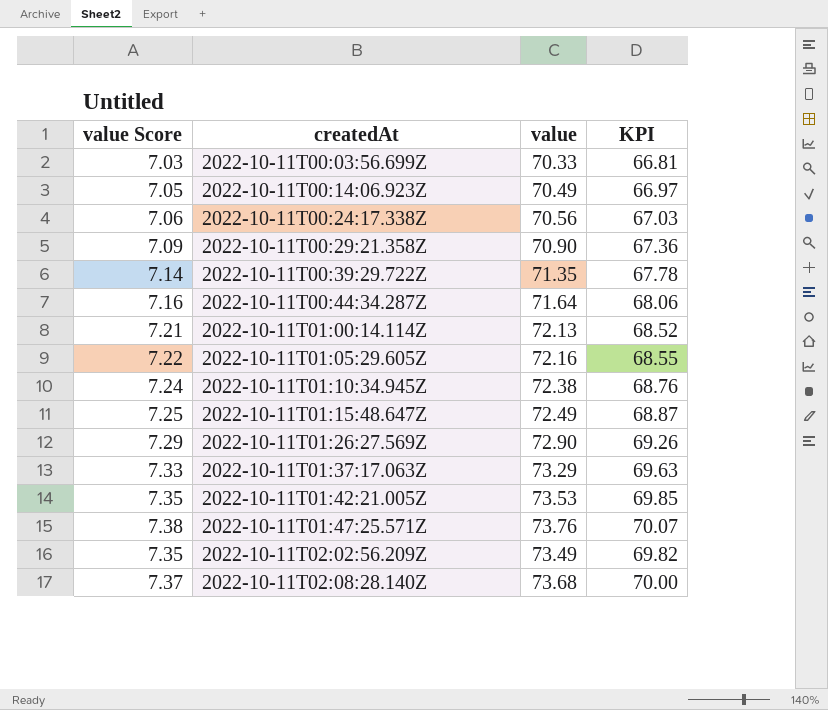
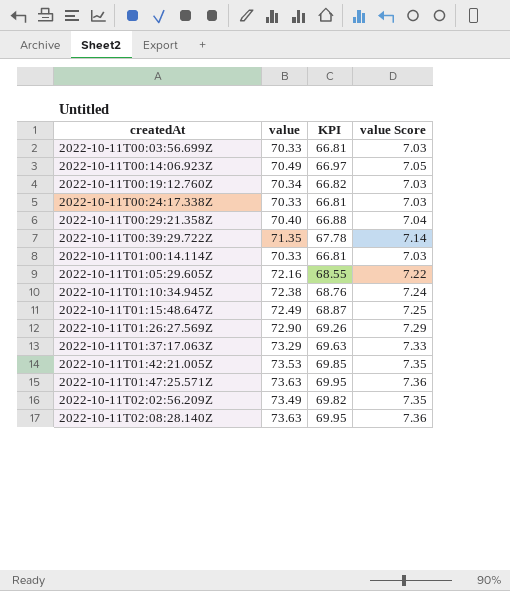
column value Score | position: 1 -> 4
row 2022-10-11T00:44:34.287Z: 7.16 | 71.64 | 68.06 -> none
row 2022-10-11T00:19:12.760Z: none -> 70.34 | 66.82 | 7.03
2022-10-11T00:24:17.338Z | value: 70.56 -> 70.33
2022-10-11T00:24:17.338Z | KPI: 67.03 -> 66.81
2022-10-11T00:24:17.338Z | value Score: 7.06 -> 7.03
2022-10-11T00:29:21.358Z | value: 70.90 -> 70.40
2022-10-11T00:29:21.358Z | KPI: 67.36 -> 66.88
2022-10-11T00:29:21.358Z | value Score: 7.09 -> 7.04
2022-10-11T01:00:14.114Z | value: 72.13 -> 70.33
2022-10-11T01:00:14.114Z | KPI: 68.52 -> 66.81
2022-10-11T01:00:14.114Z | value Score: 7.21 -> 7.03
2022-10-11T01:47:25.571Z | value: 73.76 -> 73.63
2022-10-11T01:47:25.571Z | KPI: 70.07 -> 69.95
2022-10-11T01:47:25.571Z | value Score: 7.38 -> 7.36
2022-10-11T02:08:28.140Z | value: 73.68 -> 73.63
2022-10-11T02:08:28.140Z | KPI: 70.00 -> 69.95
2022-10-11T02:08:28.140Z | value Score: 7.37 -> 7.36

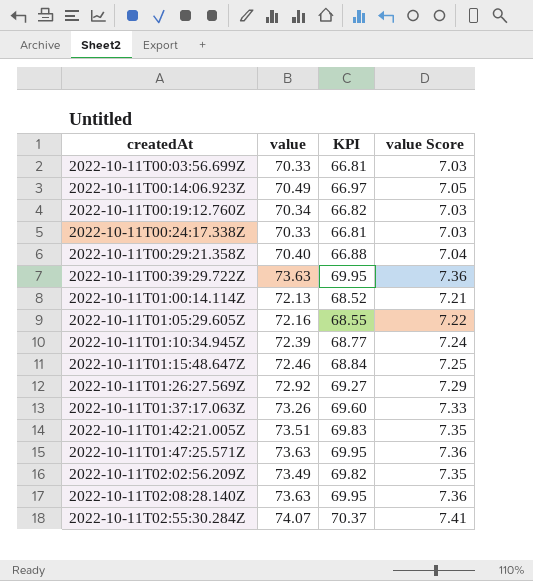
2022-10-11T00:39:29.722Z | value: 71.35 -> 73.63
2022-10-11T00:39:29.722Z | KPI: 67.78 -> 69.95
2022-10-11T00:39:29.722Z | value Score: 7.14 -> 7.36
2022-10-11T01:00:14.114Z | value: 70.33 -> 72.13
2022-10-11T01:00:14.114Z | KPI: 66.81 -> 68.52
2022-10-11T01:00:14.114Z | value Score: 7.03 -> 7.21
2022-10-11T01:10:34.945Z | value: 72.38 -> 72.39
2022-10-11T01:10:34.945Z | KPI: 68.76 -> 68.77
2022-10-11T01:15:48.647Z | value: 72.49 -> 72.46
2022-10-11T01:15:48.647Z | KPI: 68.87 -> 68.84
2022-10-11T01:26:27.569Z | value: 72.90 -> 72.92
2022-10-11T01:26:27.569Z | KPI: 69.26 -> 69.27
2022-10-11T01:37:17.063Z | value: 73.29 -> 73.26
2022-10-11T01:37:17.063Z | KPI: 69.63 -> 69.60
2022-10-11T01:42:21.005Z | value: 73.53 -> 73.51
2022-10-11T01:42:21.005Z | KPI: 69.85 -> 69.83
row 2022-10-11T02:55:30.284Z: none -> 74.07 | 70.37 | 7.41

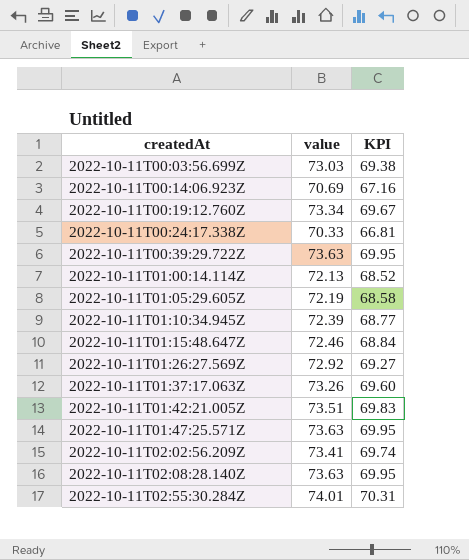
column value Score | formula: [value] * 0.1 -> none
row 2022-10-11T00:29:21.358Z: 70.40 | 66.88 | 7.04 -> none
2022-10-11T00:03:56.699Z | value: 70.33 -> 73.03
2022-10-11T00:03:56.699Z | KPI: 66.81 -> 69.38
2022-10-11T00:14:06.923Z | value: 70.49 -> 70.69
2022-10-11T00:14:06.923Z | KPI: 66.97 -> 67.16
2022-10-11T00:19:12.760Z | value: 70.34 -> 73.34
2022-10-11T00:19:12.760Z | KPI: 66.82 -> 69.67
2022-10-11T01:05:29.605Z | value: 72.16 -> 72.19
2022-10-11T01:05:29.605Z | KPI: 68.55 -> 68.58
2022-10-11T02:02:56.209Z | value: 73.49 -> 73.41
2022-10-11T02:02:56.209Z | KPI: 69.82 -> 69.74
2022-10-11T02:55:30.284Z | value: 74.07 -> 74.01
2022-10-11T02:55:30.284Z | KPI: 70.37 -> 70.31

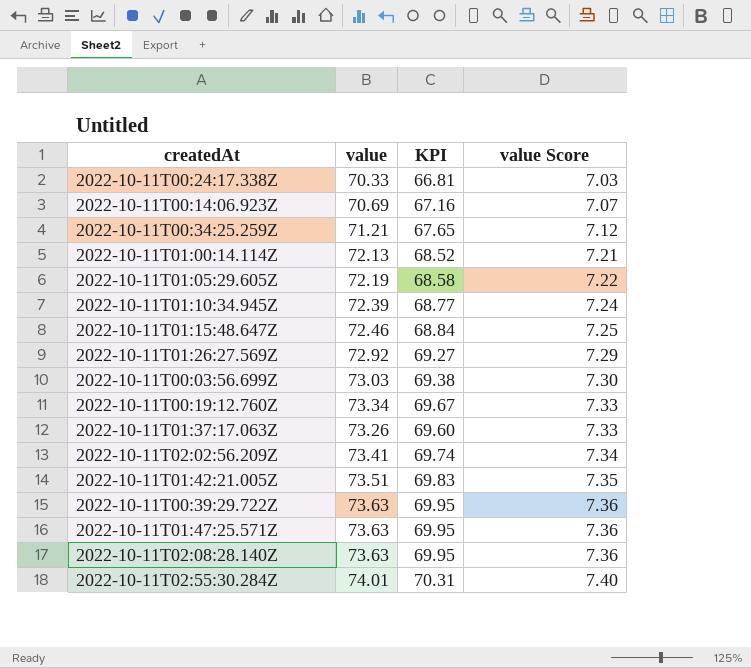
row order: createdAt ascending -> value Score ascending
column value Score | formula: none -> [value] * 0.1
row 2022-10-11T00:34:25.259Z: none -> 71.21 | 67.65 | 7.12

